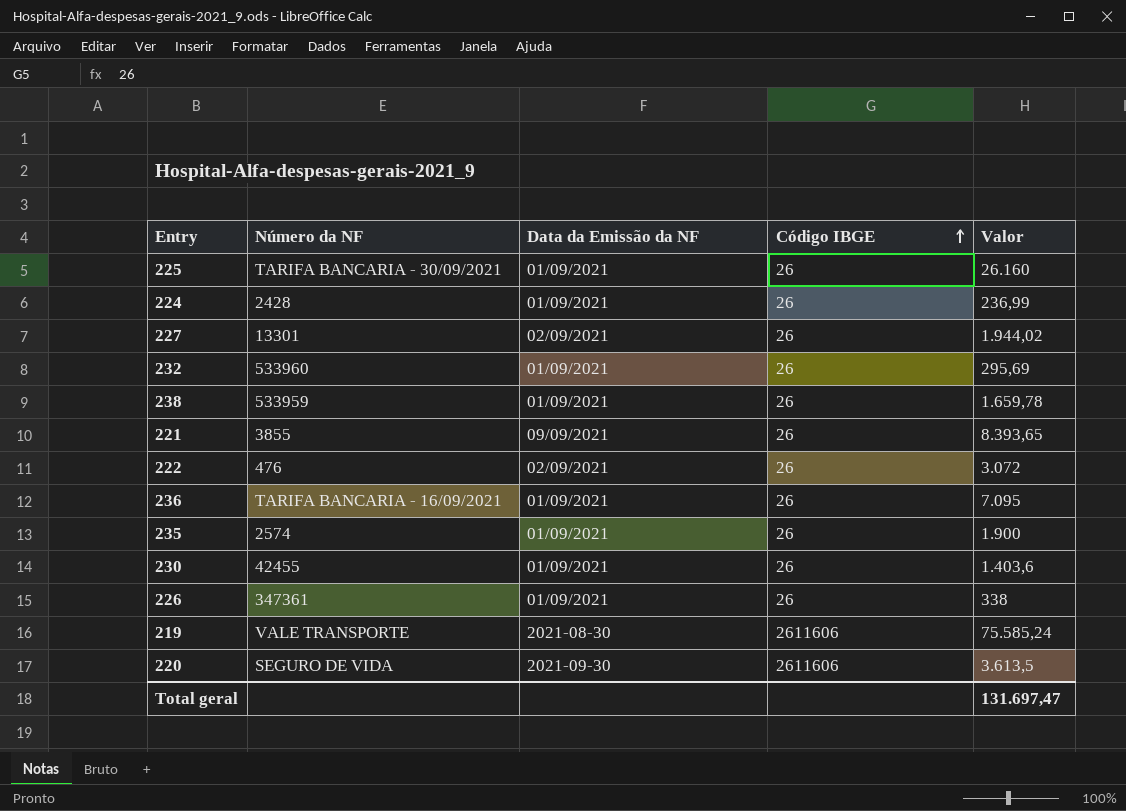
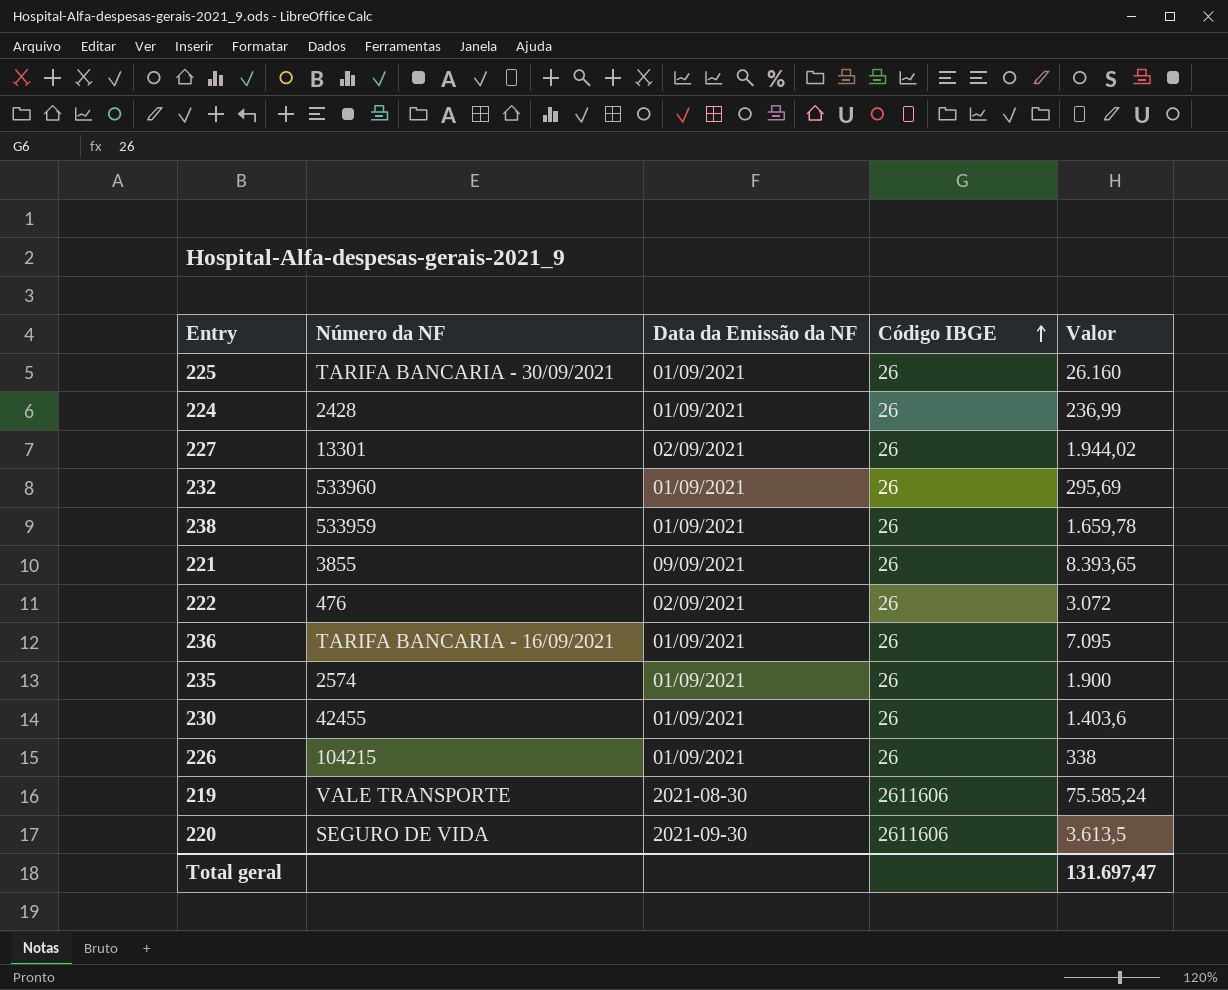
226 | Número da NF: 347361 -> 104215

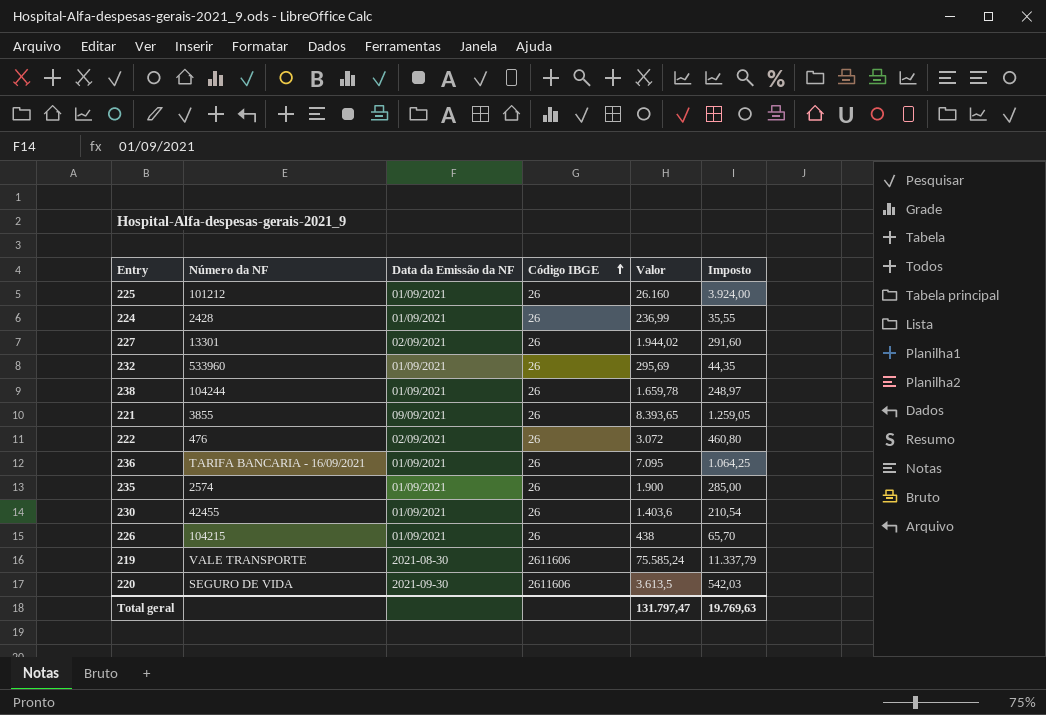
column Imposto | formula: none -> [Valor] * 0,15
225 | Número da NF: TARIFA BANCARIA - 30/09/2021 -> 101212
238 | Número da NF: 533959 -> 104244
226 | Valor: 338 -> 438
Total geral | Valor: 131.697,47 -> 131.797,47

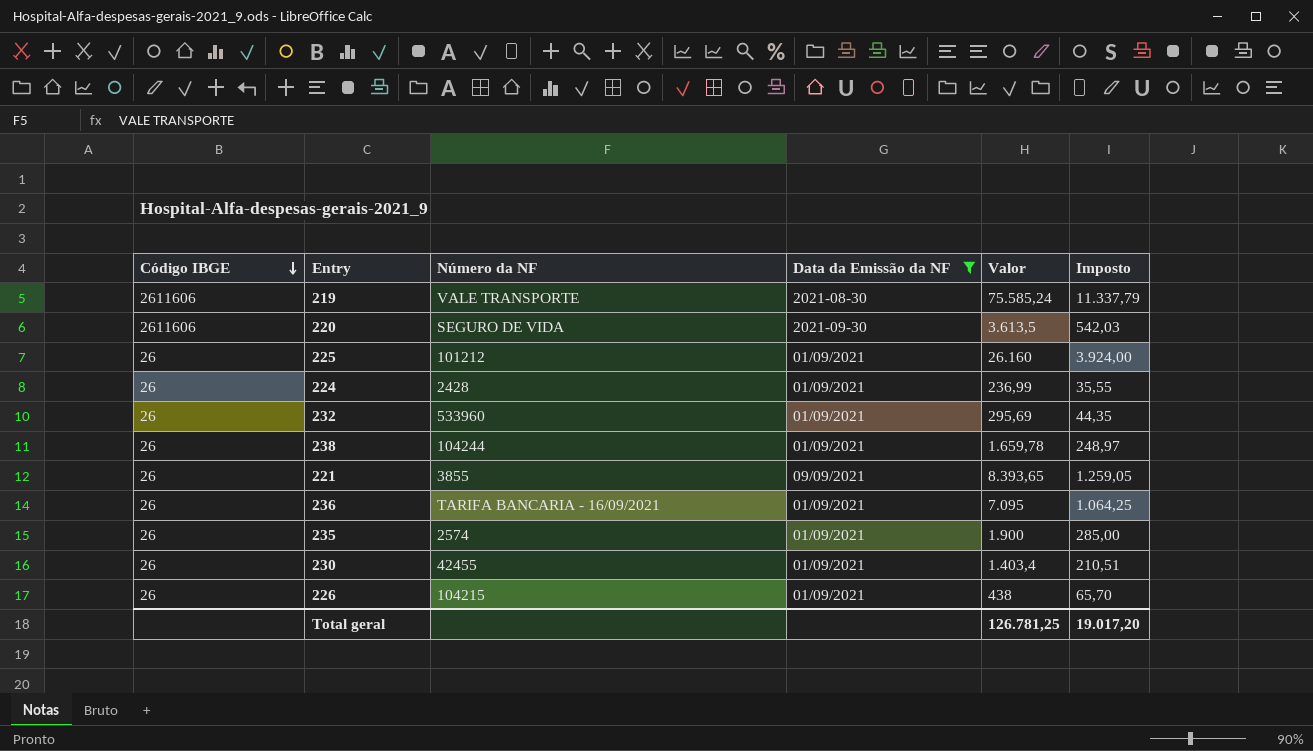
filter: none -> Data da Emissão da NF != 02/09/2021
row order: Código IBGE ascending -> Código IBGE descending
column Código IBGE | position: 4 -> 1
230 | Valor: 1.403,6 -> 1.403,4
230 | Imposto: 210,54 -> 210,51
Total geral | Valor: 131.797,47 -> 126.781,25
Total geral | Imposto: 19.769,63 -> 19.017,20

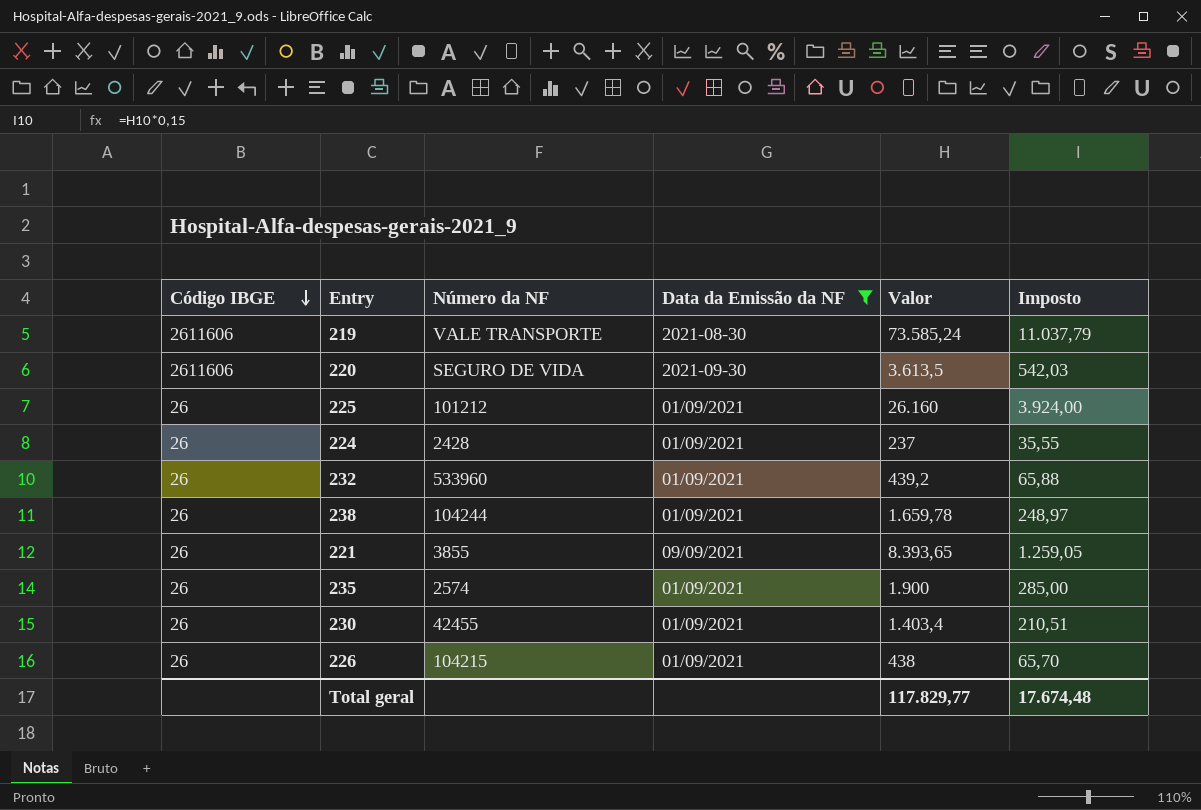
row 236: 26 | TARIFA BANCARIA - 16/09/2021 | 01/09/2021 | 7.095 | 1.064,25 -> none
219 | Valor: 75.585,24 -> 73.585,24
219 | Imposto: 11.337,79 -> 11.037,79
224 | Valor: 236,99 -> 237
232 | Valor: 295,69 -> 439,2
232 | Imposto: 44,35 -> 65,88
Total geral | Valor: 126.781,25 -> 117.829,77
Total geral | Imposto: 19.017,20 -> 17.674,48

